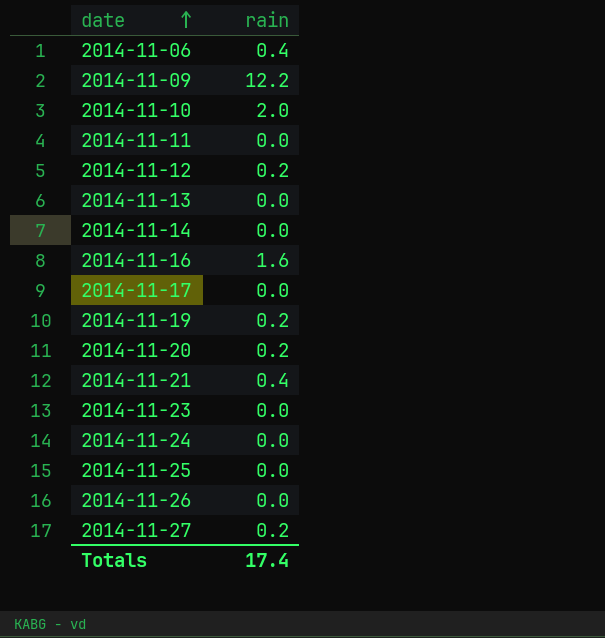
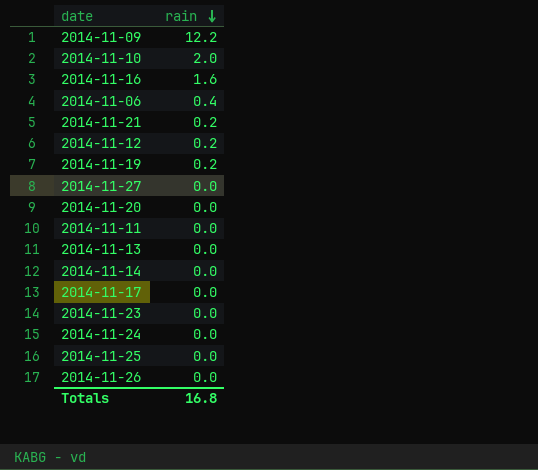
row order: date ascending -> rain descending
2014-11-21 | rain: 0.4 -> 0.2
2014-11-27 | rain: 0.2 -> 0.0
2014-11-20 | rain: 0.2 -> 0.0
Totals | rain: 17.4 -> 16.8

